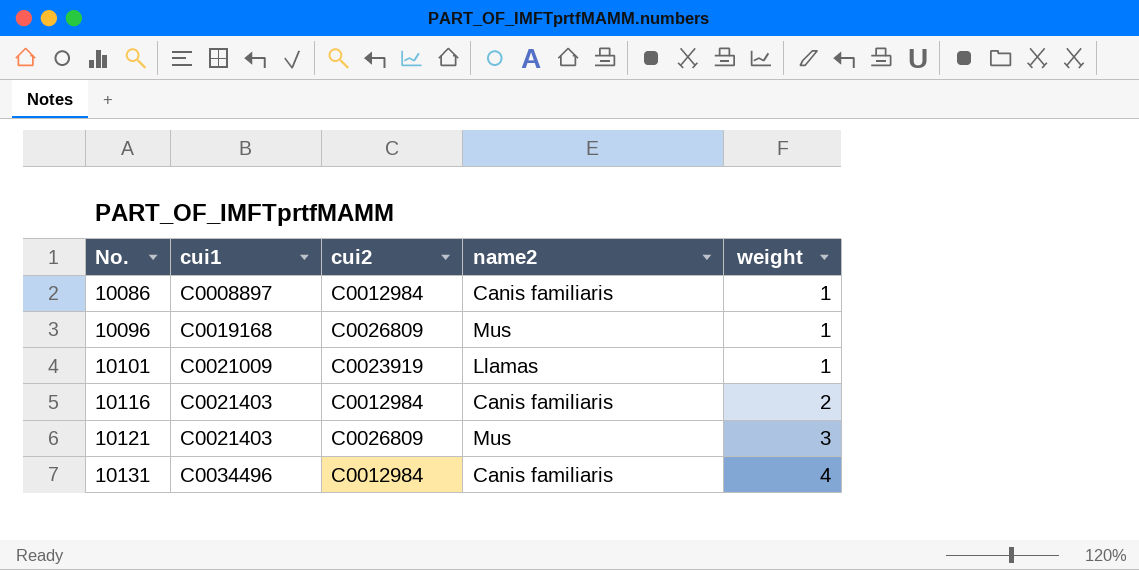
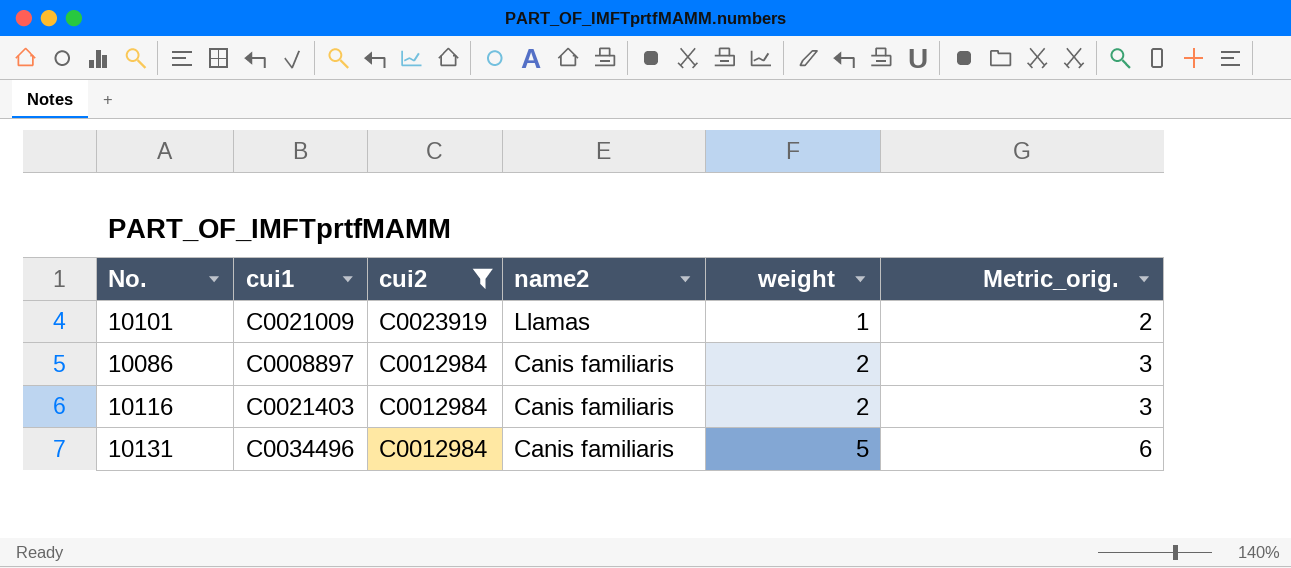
filter: none -> cui2 != C0026809
row order: No. ascending -> cui2 descending
column Metric_orig. | formula: none -> [weight] + 1
10086 | weight: 1 -> 2
10131 | weight: 4 -> 5

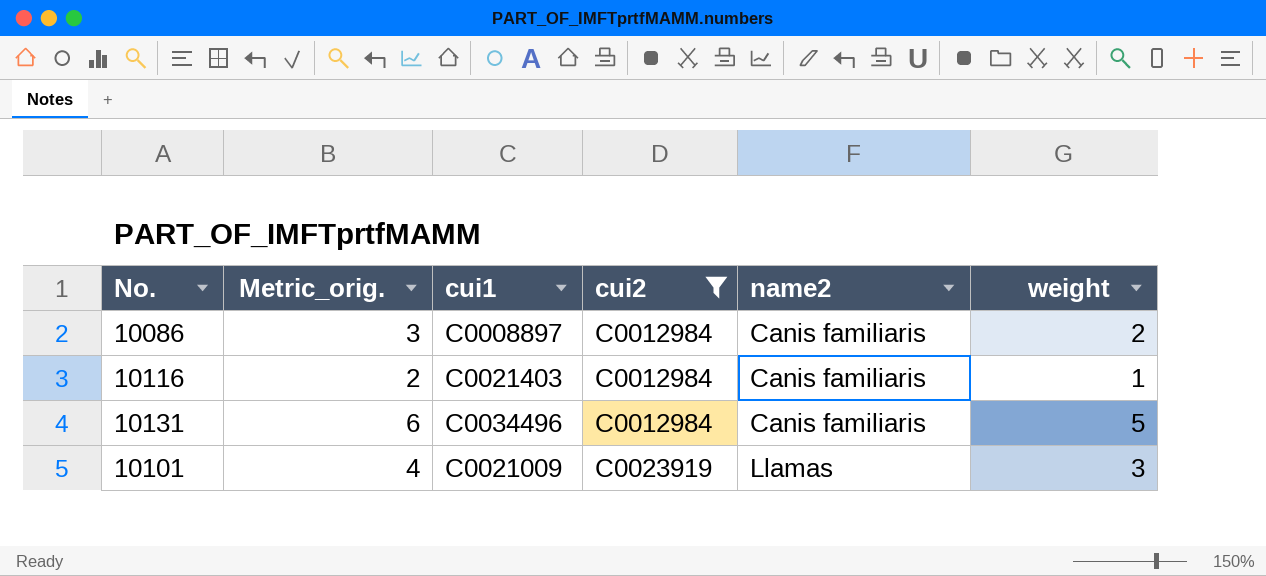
row order: cui2 descending -> cui2 ascending
column Metric_orig. | position: 6 -> 2
10116 | Metric_orig.: 3 -> 2
10116 | weight: 2 -> 1
10101 | Metric_orig.: 2 -> 4
10101 | weight: 1 -> 3

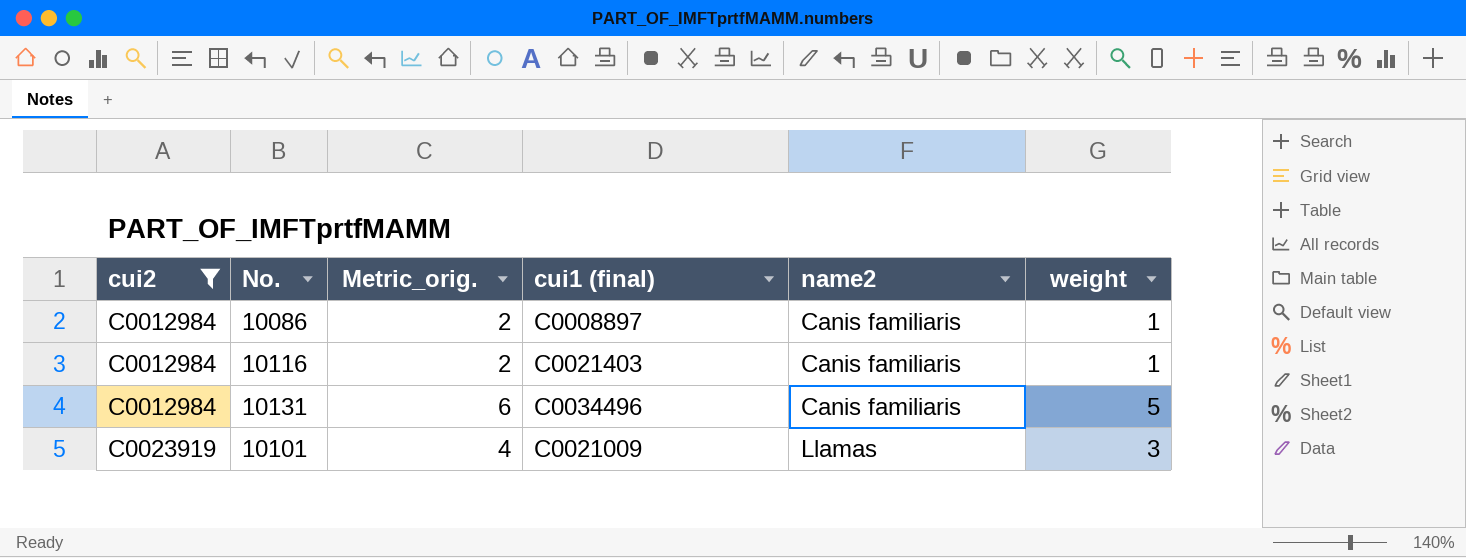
column cui2 | position: 4 -> 1
column name: cui1 -> cui1 (final)
10086 | Metric_orig.: 3 -> 2
10086 | weight: 2 -> 1

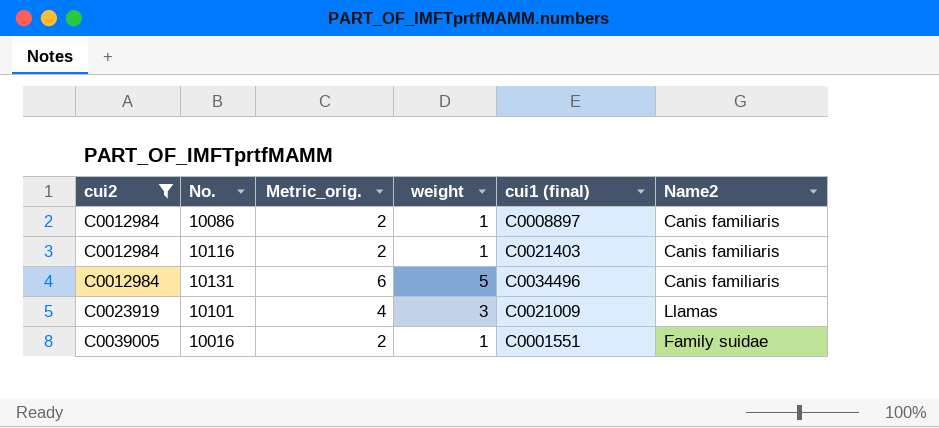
column weight | position: 6 -> 4
column name: name2 -> Name2
row 10016: none -> C0039005 | 2 | 1 | C0001551 | Family suidae

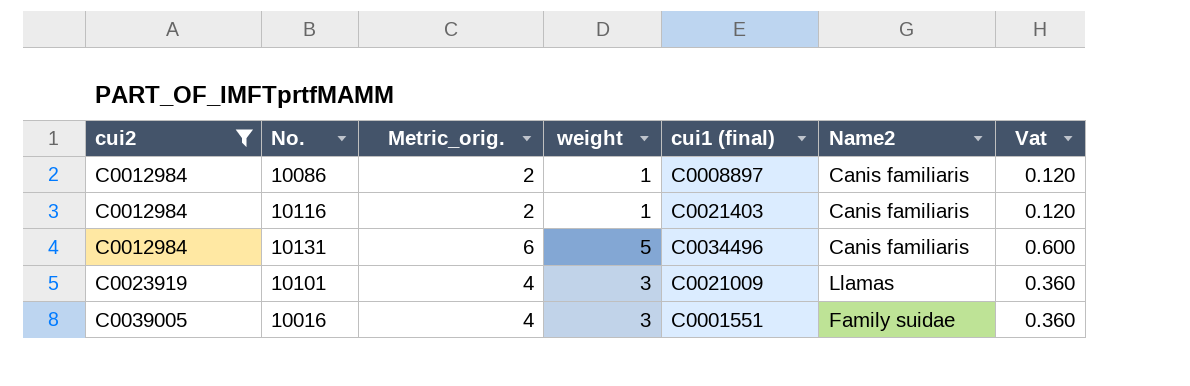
column Vat | formula: none -> [weight] * 0.12
10016 | Metric_orig.: 2 -> 4
10016 | weight: 1 -> 3

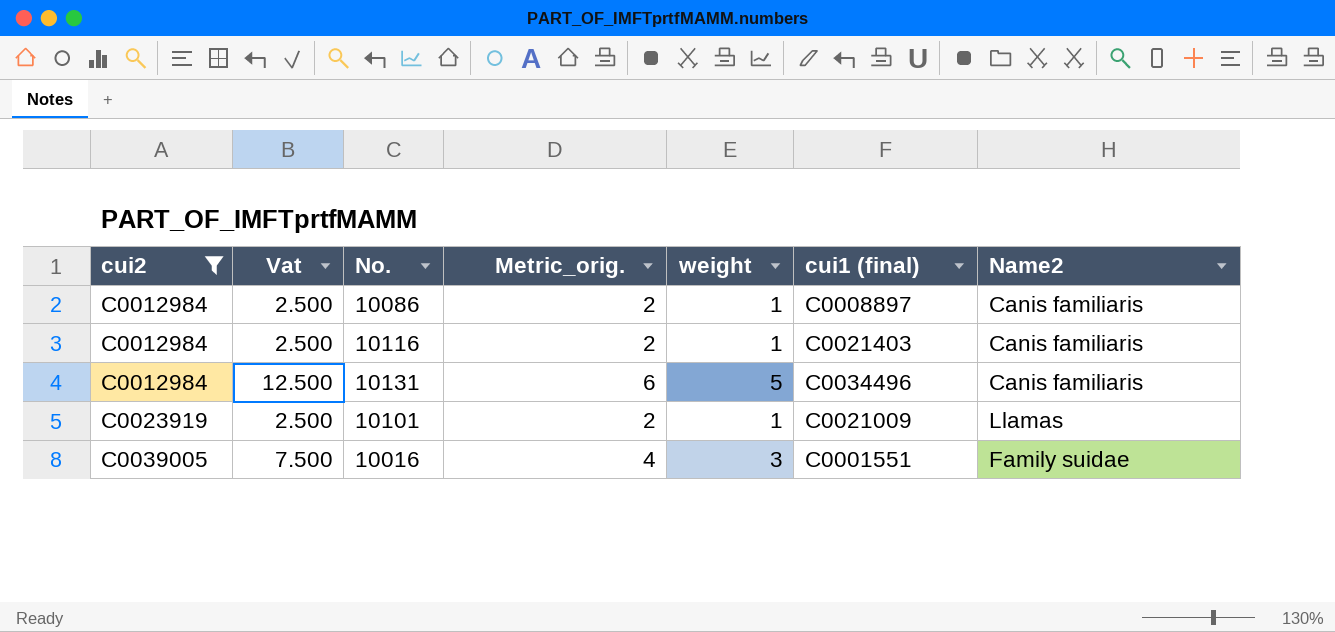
column Vat | formula: [weight] * 0.12 -> [weight] * 2.5
column Vat | position: 7 -> 2
10101 | Metric_orig.: 4 -> 2
10101 | weight: 3 -> 1

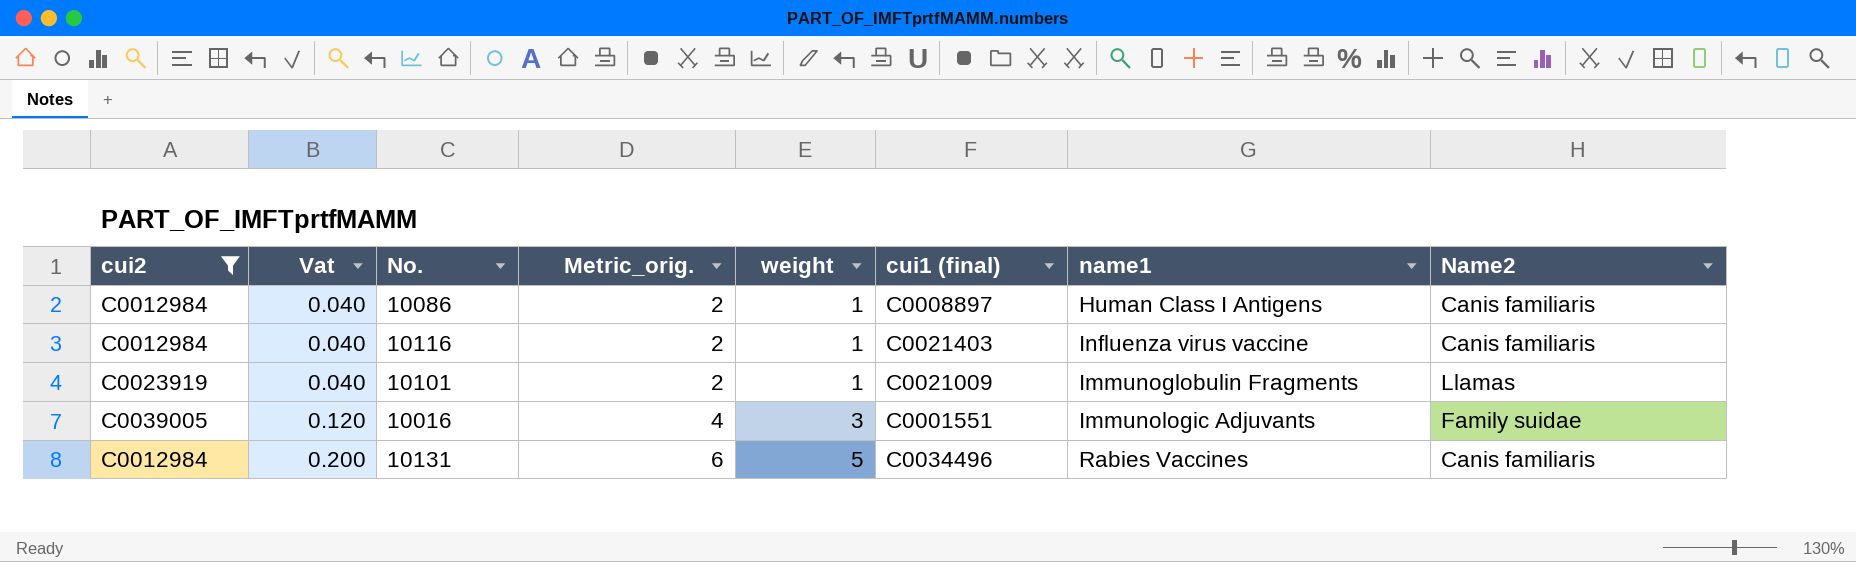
row order: cui2 ascending -> Vat ascending
column Vat | formula: [weight] * 2.5 -> [weight] * 0.04
column name1 | position: none -> 7

